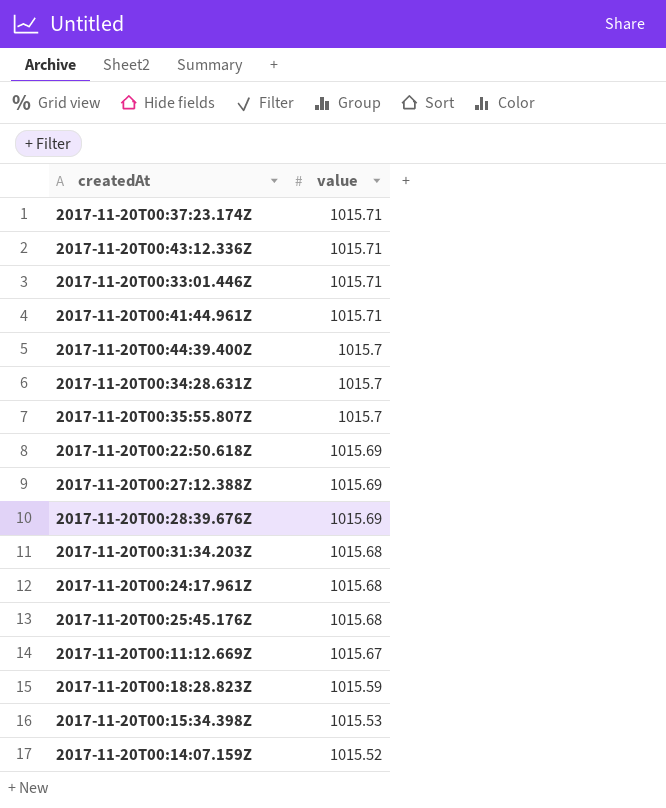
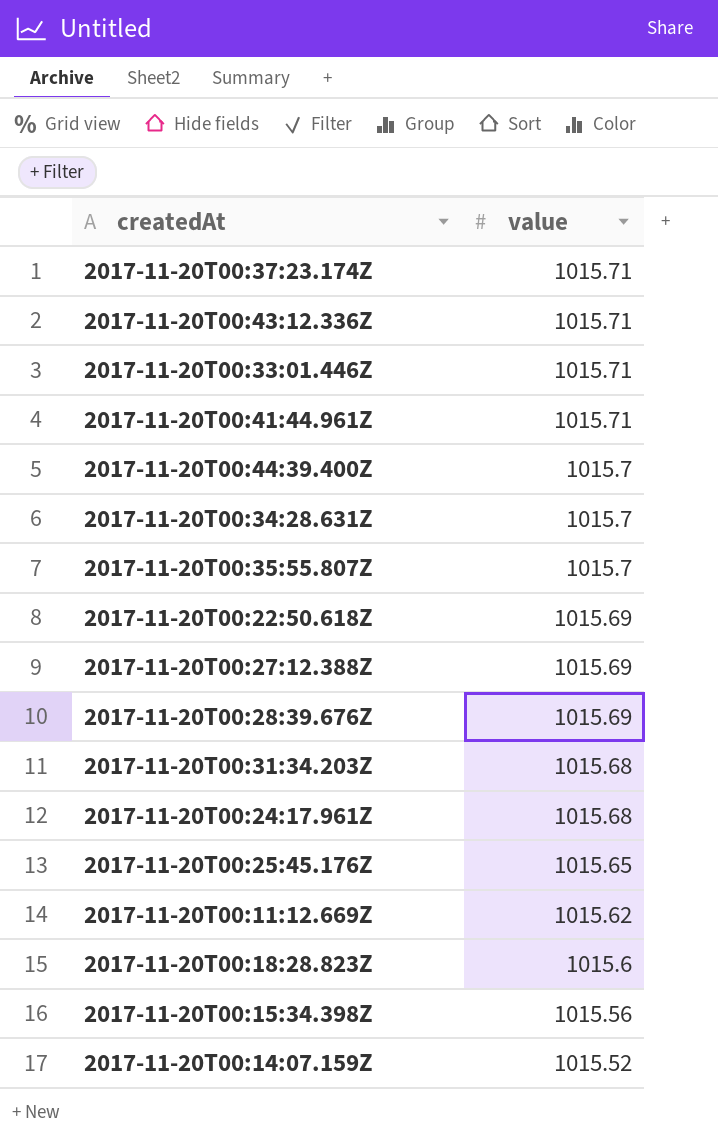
2017-11-20T00:25:45.176Z | value: 1015.68 -> 1015.65
2017-11-20T00:11:12.669Z | value: 1015.67 -> 1015.62
2017-11-20T00:18:28.823Z | value: 1015.59 -> 1015.6
2017-11-20T00:15:34.398Z | value: 1015.53 -> 1015.56

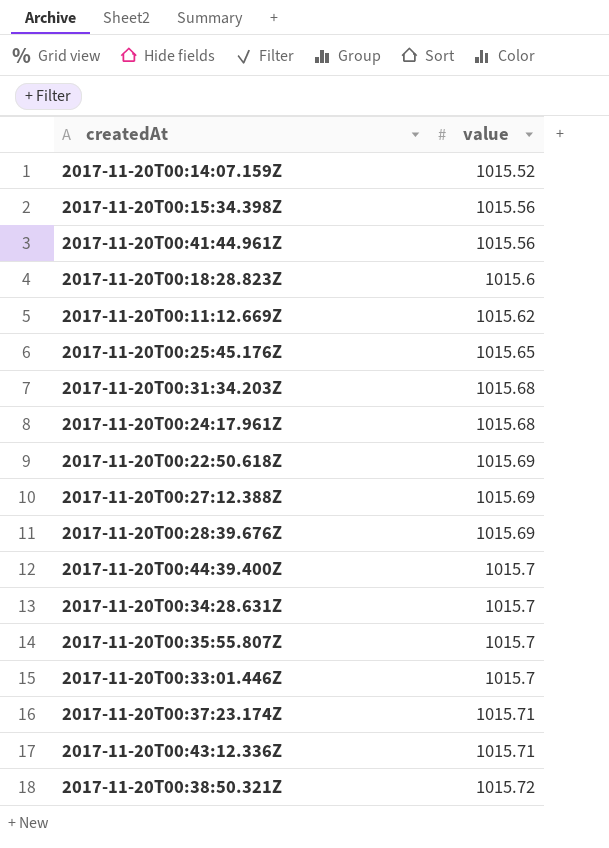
row order: value descending -> value ascending
2017-11-20T00:41:44.961Z | value: 1015.71 -> 1015.56
2017-11-20T00:33:01.446Z | value: 1015.71 -> 1015.7
row 2017-11-20T00:38:50.321Z: none -> 1015.72

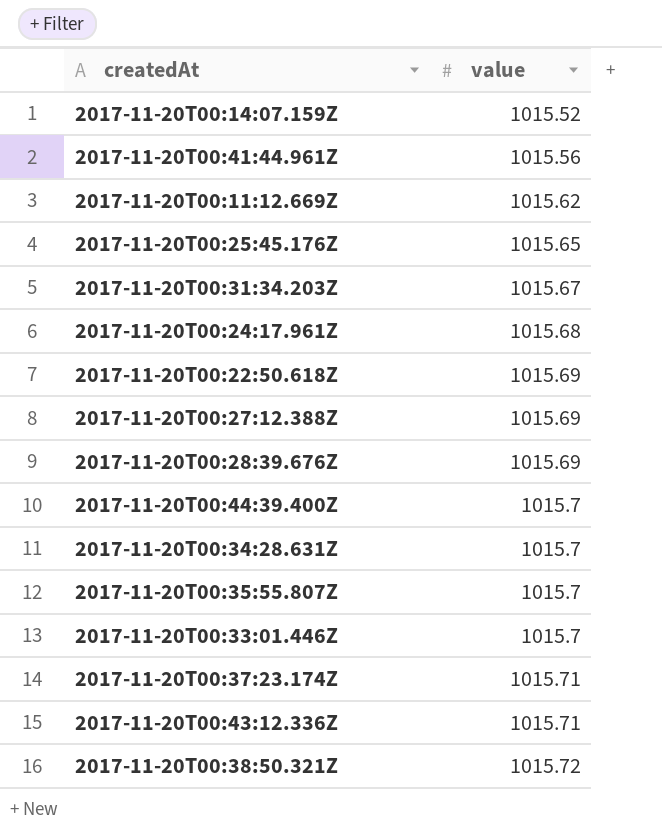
row 2017-11-20T00:15:34.398Z: 1015.56 -> none
row 2017-11-20T00:18:28.823Z: 1015.6 -> none
2017-11-20T00:31:34.203Z | value: 1015.68 -> 1015.67

